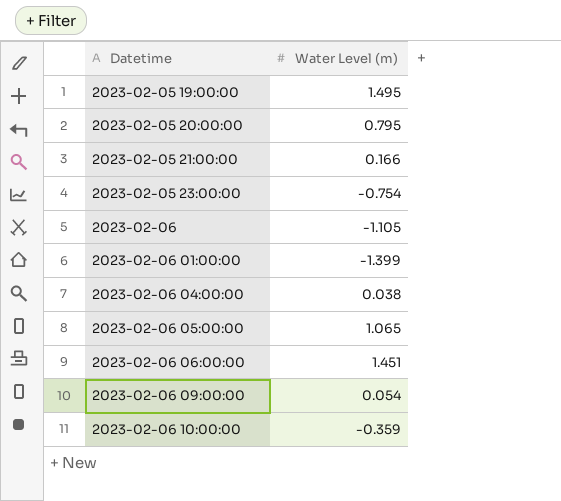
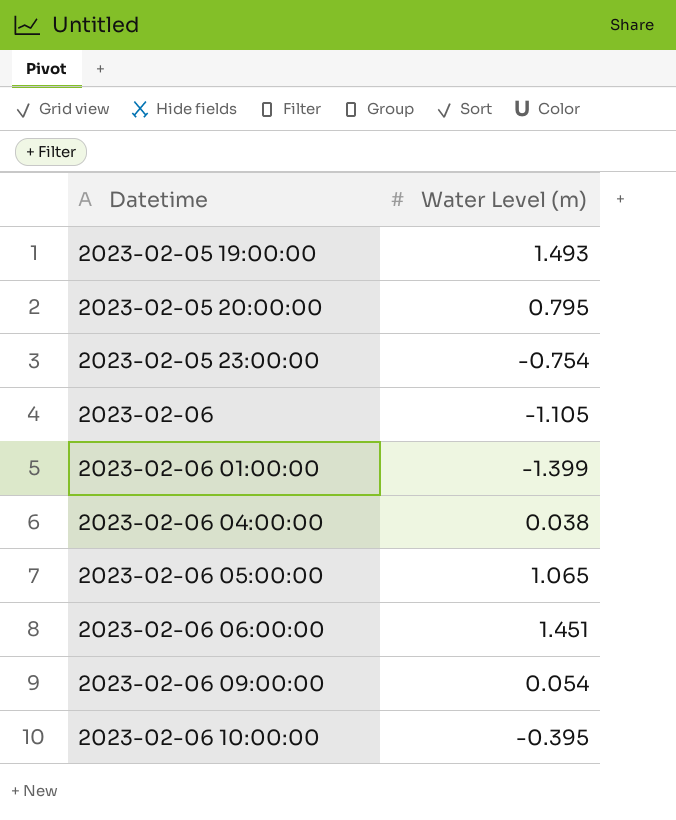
row 2023-02-05 21:00:00: 0.166 -> none
2023-02-05 19:00:00 | Water Level (m): 1.495 -> 1.493
2023-02-06 10:00:00 | Water Level (m): -0.359 -> -0.395

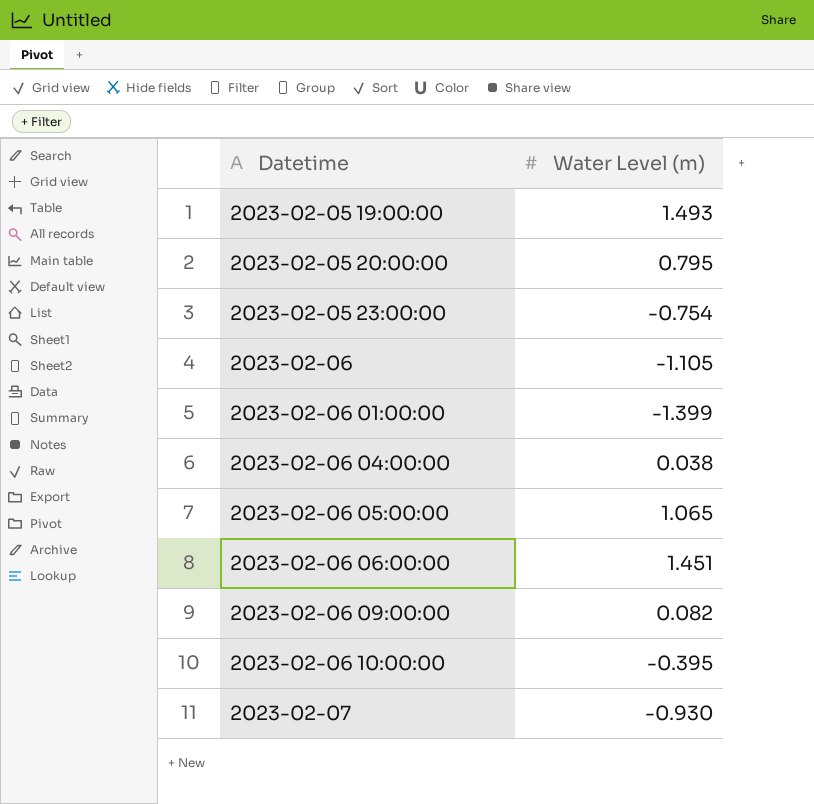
2023-02-06 09:00:00 | Water Level (m): 0.054 -> 0.082
row 2023-02-07: none -> -0.930

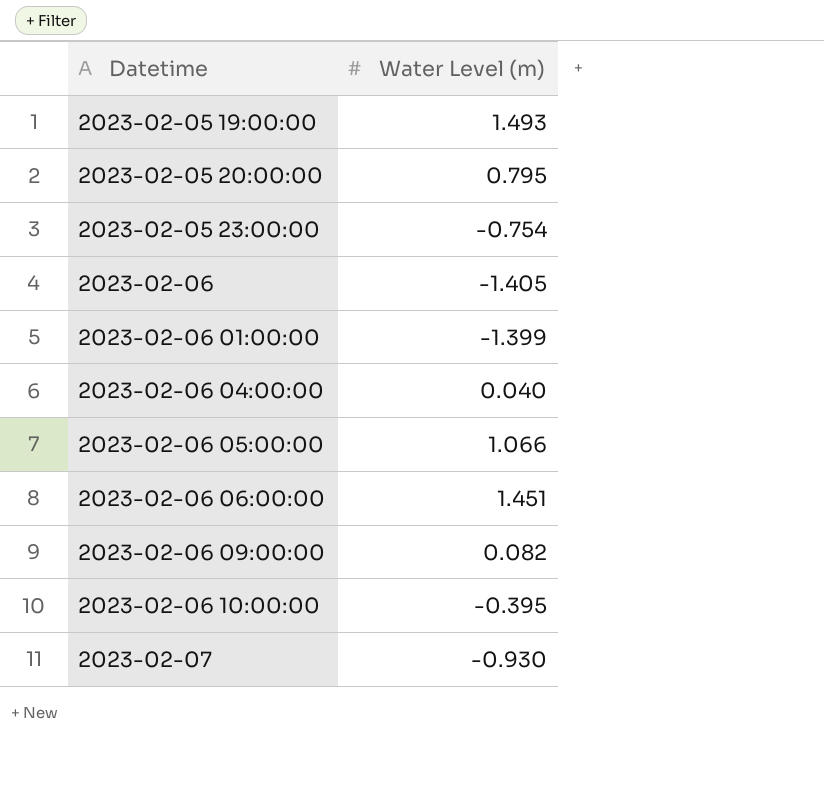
2023-02-06 | Water Level (m): -1.105 -> -1.405
2023-02-06 04:00:00 | Water Level (m): 0.038 -> 0.040
2023-02-06 05:00:00 | Water Level (m): 1.065 -> 1.066

